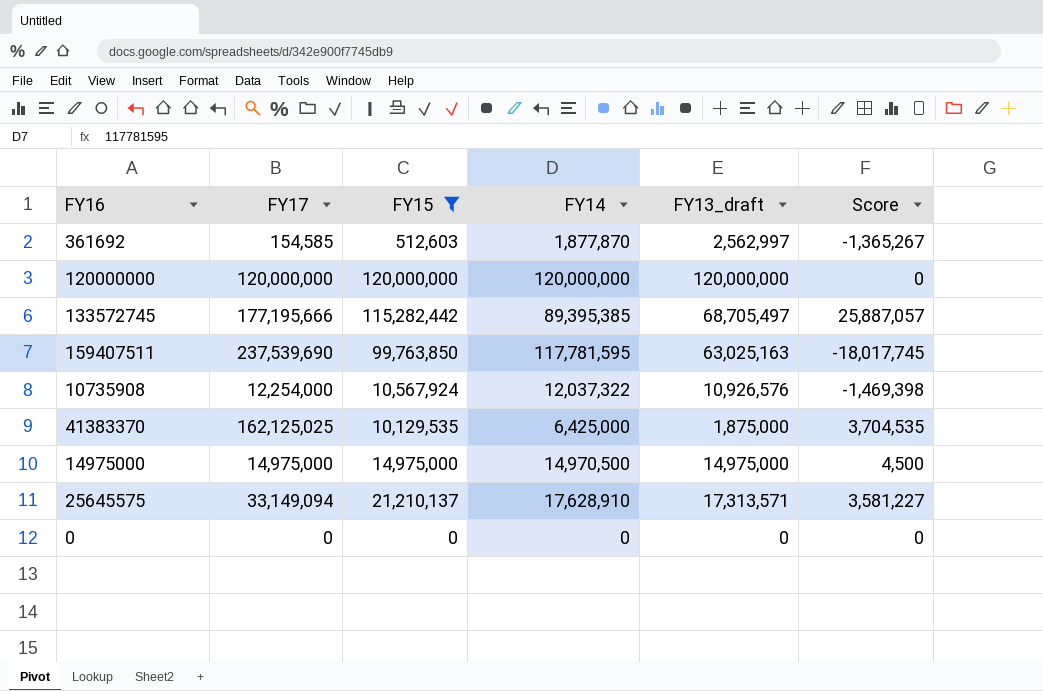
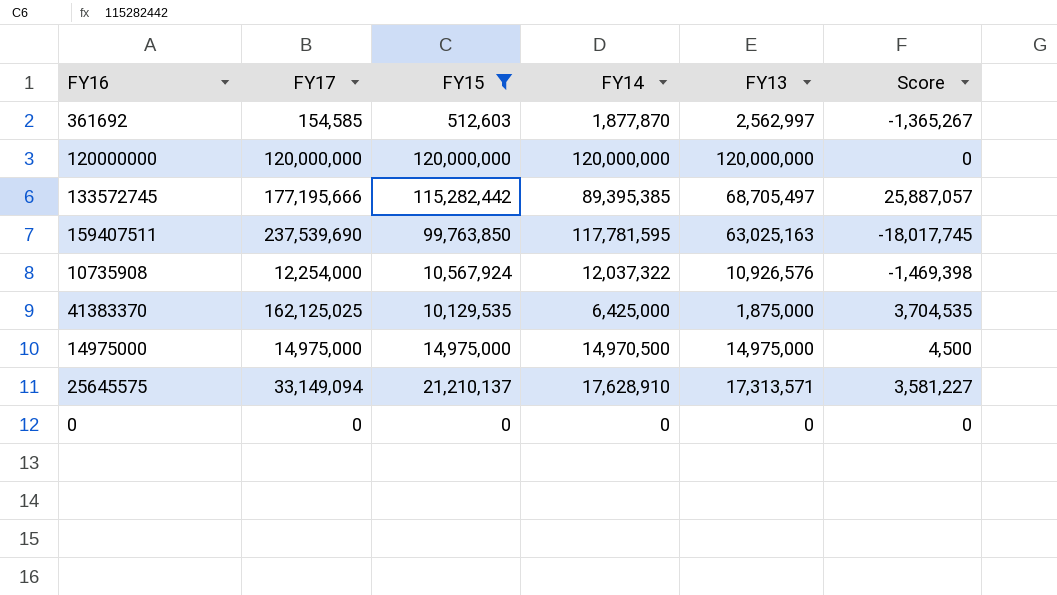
column name: FY13_draft -> FY13

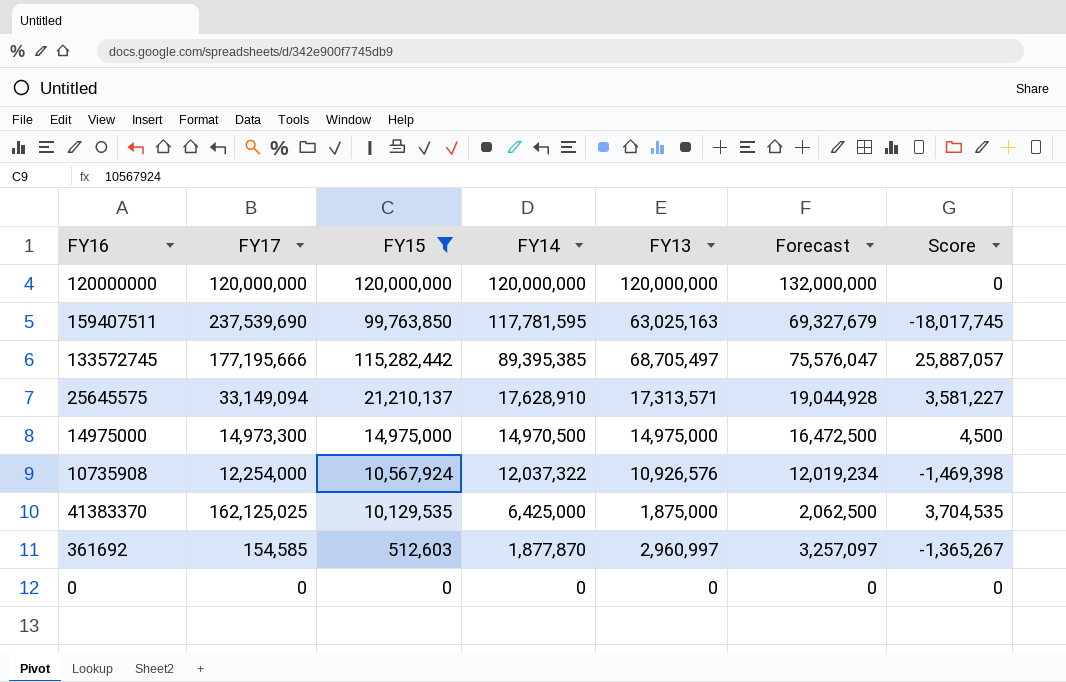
row order: none -> FY14 descending
column Forecast | formula: none -> [FY13] * 1.1
14975000 | FY17: 14,975,000 -> 14,973,300
361692 | FY13: 2,562,997 -> 2,960,997

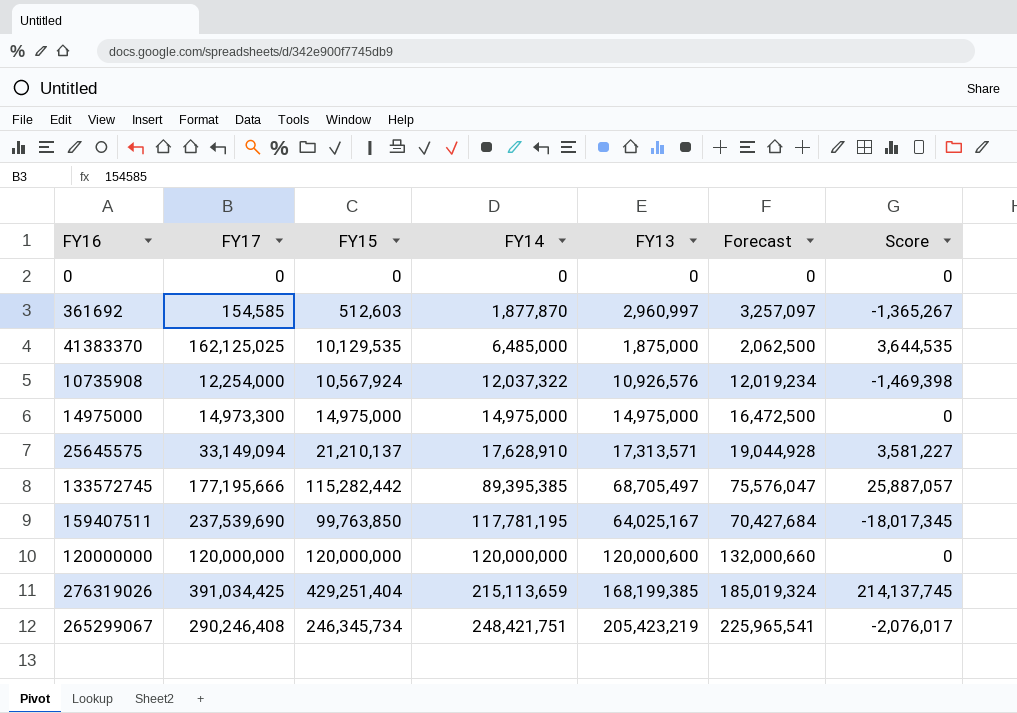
filter: FY15 <= 120,000,000 -> none
row order: FY14 descending -> FY14 ascending
41383370 | FY14: 6,425,000 -> 6,485,000
41383370 | Score: 3,704,535 -> 3,644,535
14975000 | FY14: 14,970,500 -> 14,975,000
14975000 | Score: 4,500 -> 0
159407511 | FY14: 117,781,595 -> 117,781,195
159407511 | FY13: 63,025,163 -> 64,025,167
159407511 | Forecast: 69,327,679 -> 70,427,684
159407511 | Score: -18,017,745 -> -18,017,345
120000000 | FY13: 120,000,000 -> 120,000,600
120000000 | Forecast: 132,000,000 -> 132,000,660

